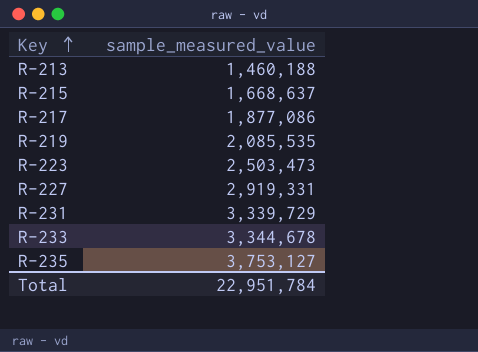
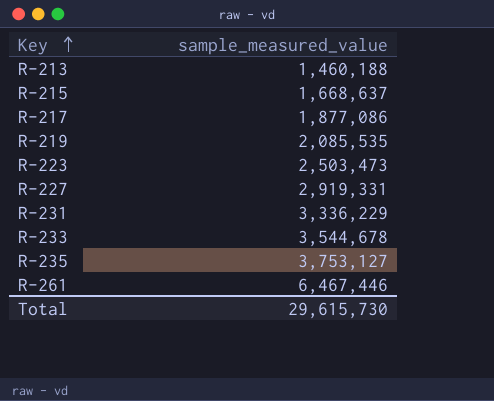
R-231 | sample_measured_value: 3,339,729 -> 3,336,229
R-233 | sample_measured_value: 3,344,678 -> 3,544,678
row R-261: none -> 6,467,446
Total | sample_measured_value: 22,951,784 -> 29,615,730

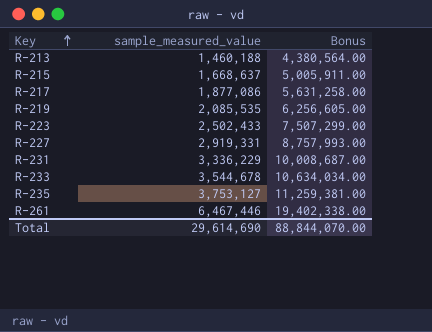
column Bonus | formula: none -> [sample_measured_value] * 3
R-223 | sample_measured_value: 2,503,473 -> 2,502,433
Total | sample_measured_value: 29,615,730 -> 29,614,690

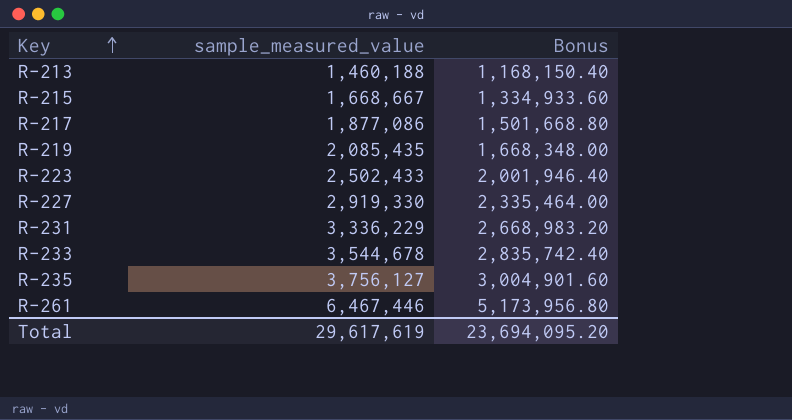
column Bonus | formula: [sample_measured_value] * 3 -> [sample_measured_value] * 0.8
R-215 | sample_measured_value: 1,668,637 -> 1,668,667
R-219 | sample_measured_value: 2,085,535 -> 2,085,435
R-227 | sample_measured_value: 2,919,331 -> 2,919,330
R-235 | sample_measured_value: 3,753,127 -> 3,756,127
Total | sample_measured_value: 29,614,690 -> 29,617,619
Total | Bonus: 88,844,070.00 -> 23,694,095.20

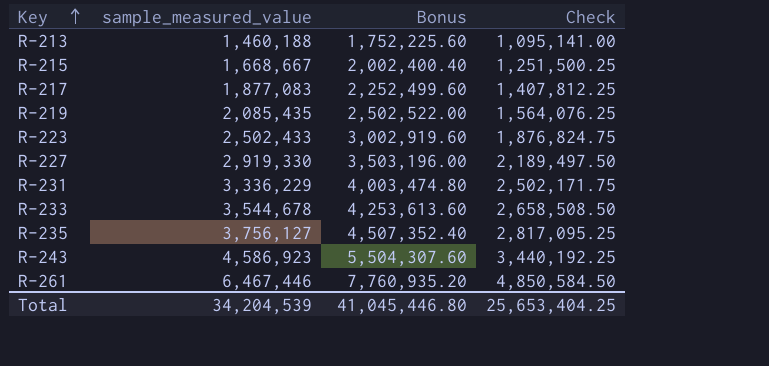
column Bonus | formula: [sample_measured_value] * 0.8 -> [sample_measured_value] * 1.2
column Check | formula: none -> [sample_measured_value] * 0.75
R-217 | sample_measured_value: 1,877,086 -> 1,877,083
row R-243: none -> 4,586,923 | 5,504,307.60 | 3,440,192.25
Total | sample_measured_value: 29,617,619 -> 34,204,539
Total | Bonus: 23,694,095.20 -> 41,045,446.80

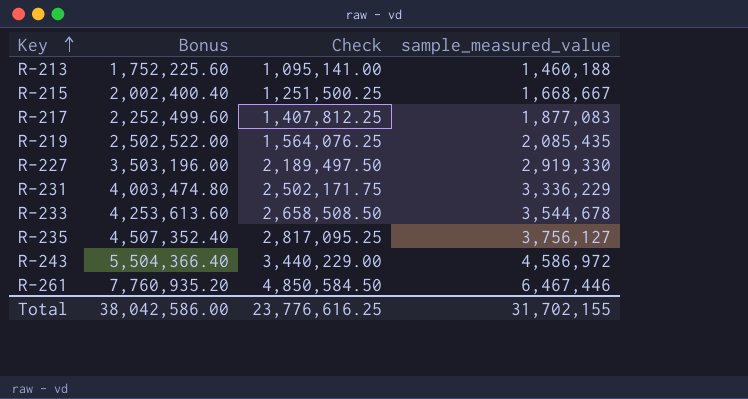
column sample_measured_value | position: 2 -> 4
row R-223: 2,502,433 | 3,002,919.60 | 1,876,824.75 -> none
R-243 | Bonus: 5,504,307.60 -> 5,504,366.40
R-243 | Check: 3,440,192.25 -> 3,440,229.00
R-243 | sample_measured_value: 4,586,923 -> 4,586,972
Total | Bonus: 41,045,446.80 -> 38,042,586.00
Total | Check: 25,653,404.25 -> 23,776,616.25
Total | sample_measured_value: 34,204,539 -> 31,702,155

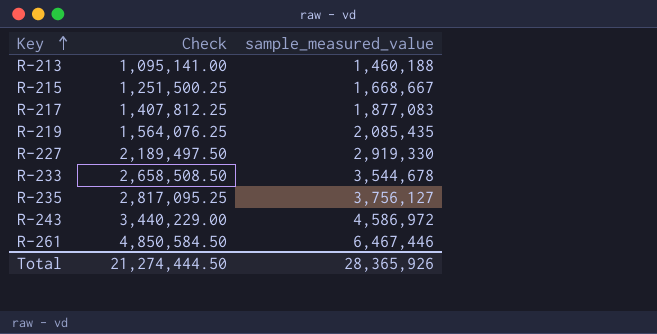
column Bonus | formula: [sample_measured_value] * 1.2 -> none
row R-231: 4,003,474.80 | 2,502,171.75 | 3,336,229 -> none
Total | Check: 23,776,616.25 -> 21,274,444.50
Total | sample_measured_value: 31,702,155 -> 28,365,926

